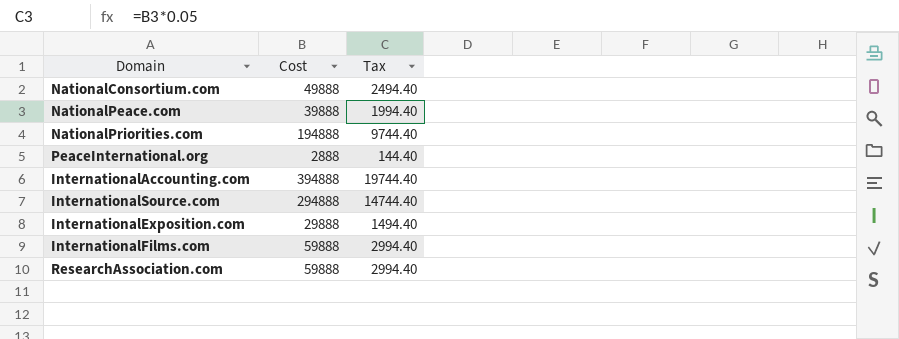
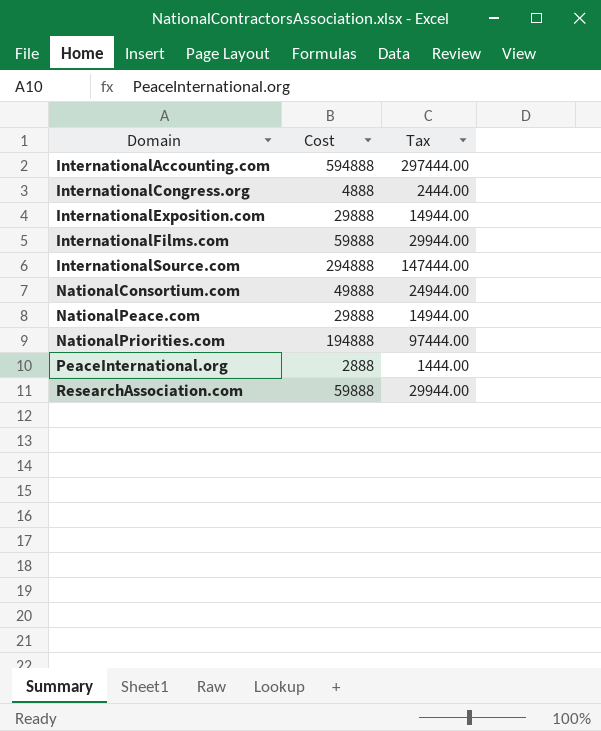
row order: none -> Domain ascending
column Tax | formula: [Cost] * 0.05 -> [Cost] * 0.5
InternationalAccounting.com | Cost: 394888 -> 594888
row InternationalCongress.org: none -> 4888 | 2444.00
NationalPeace.com | Cost: 39888 -> 29888

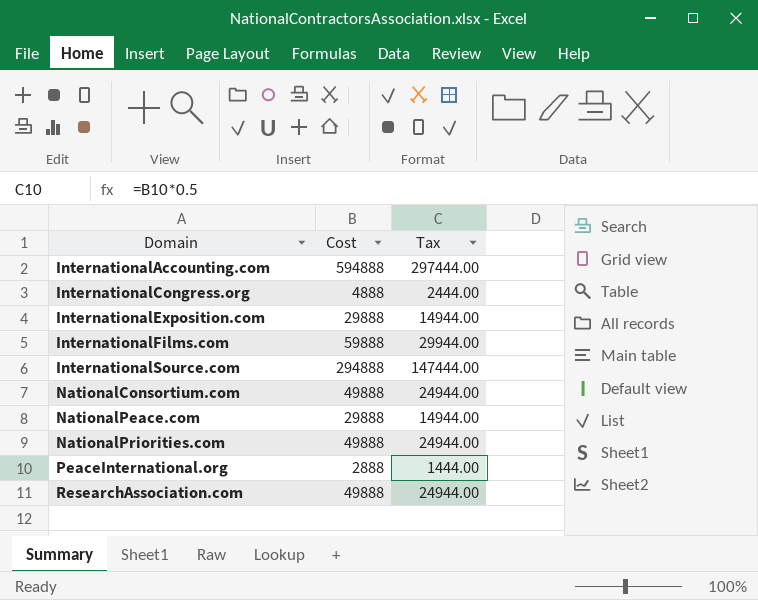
NationalPriorities.com | Cost: 194888 -> 49888
NationalPriorities.com | Tax: 97444.00 -> 24944.00
ResearchAssociation.com | Cost: 59888 -> 49888
ResearchAssociation.com | Tax: 29944.00 -> 24944.00

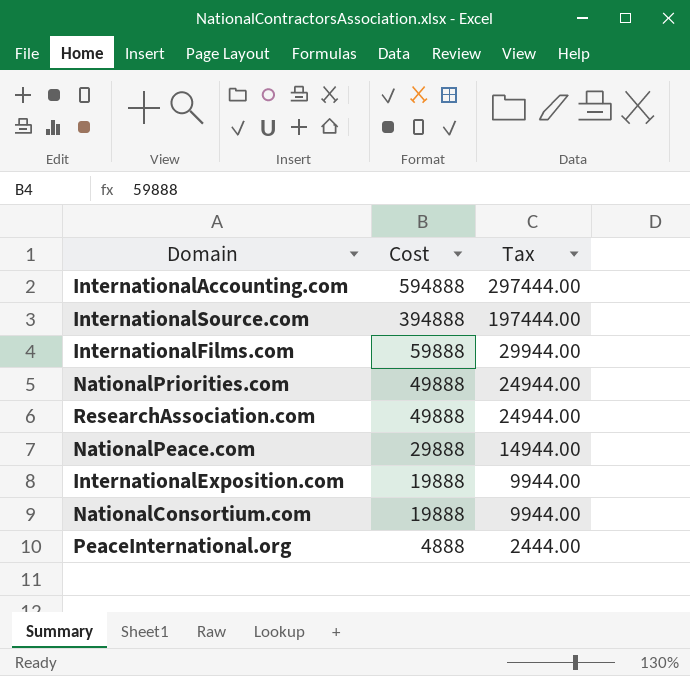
row order: Domain ascending -> Cost descending
row InternationalCongress.org: 4888 | 2444.00 -> none
InternationalSource.com | Cost: 294888 -> 394888
InternationalSource.com | Tax: 147444.00 -> 197444.00
InternationalExposition.com | Cost: 29888 -> 19888
InternationalExposition.com | Tax: 14944.00 -> 9944.00
NationalConsortium.com | Cost: 49888 -> 19888
NationalConsortium.com | Tax: 24944.00 -> 9944.00
PeaceInternational.org | Cost: 2888 -> 4888
PeaceInternational.org | Tax: 1444.00 -> 2444.00

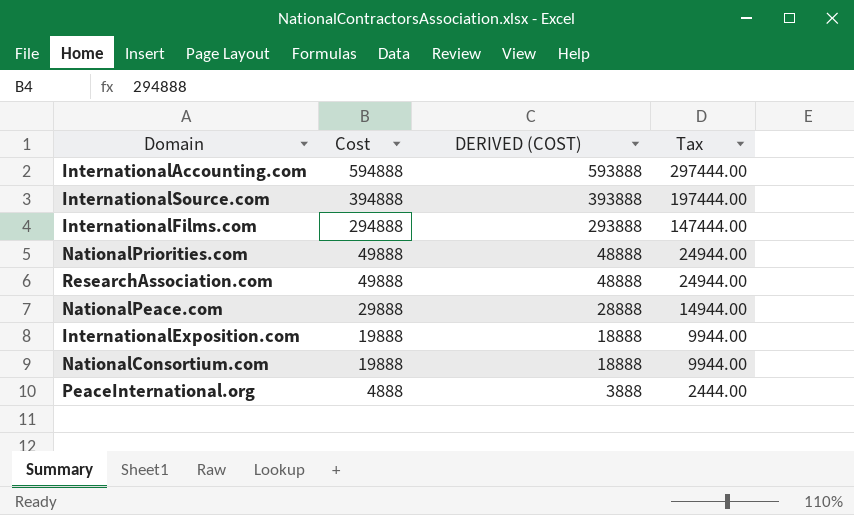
column DERIVED (COST) | formula: none -> [Cost] - 1000
InternationalFilms.com | Cost: 59888 -> 294888
InternationalFilms.com | Tax: 29944.00 -> 147444.00

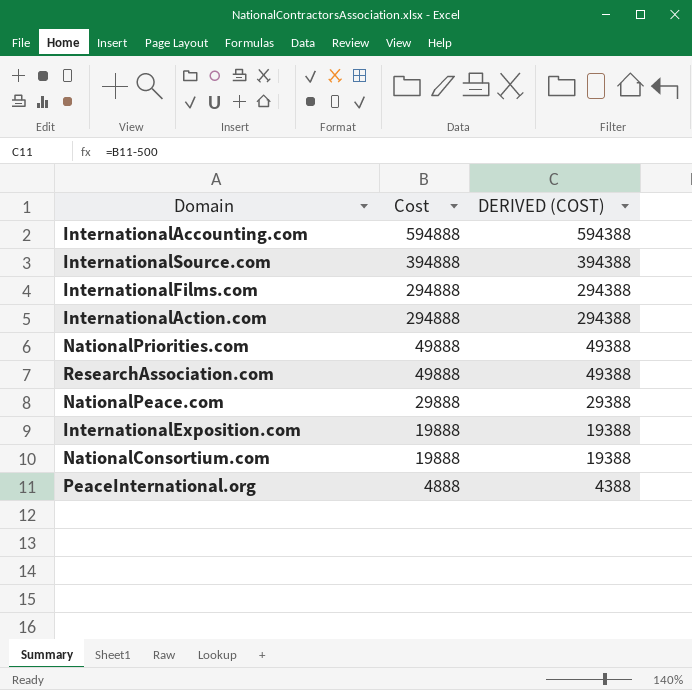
column Tax | formula: [Cost] * 0.5 -> none
column DERIVED (COST) | formula: [Cost] - 1000 -> [Cost] - 500
row InternationalAction.com: none -> 294888 | 294388

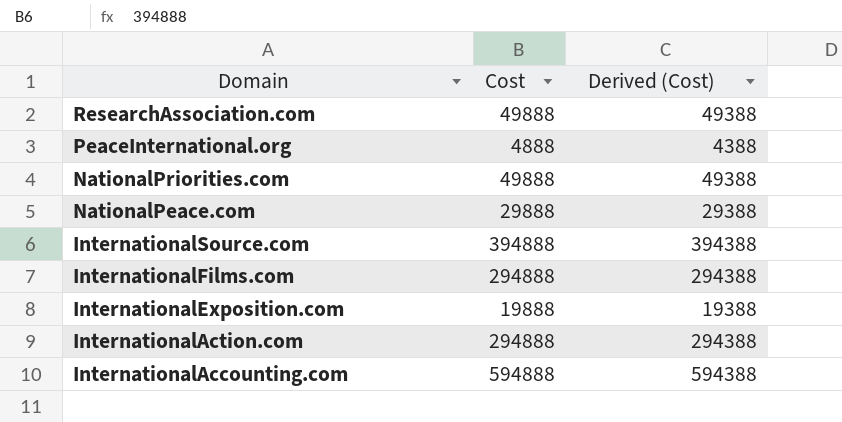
row order: Cost descending -> Domain descending
column name: DERIVED (COST) -> Derived (Cost)
row NationalConsortium.com: 19888 | 19388 -> none

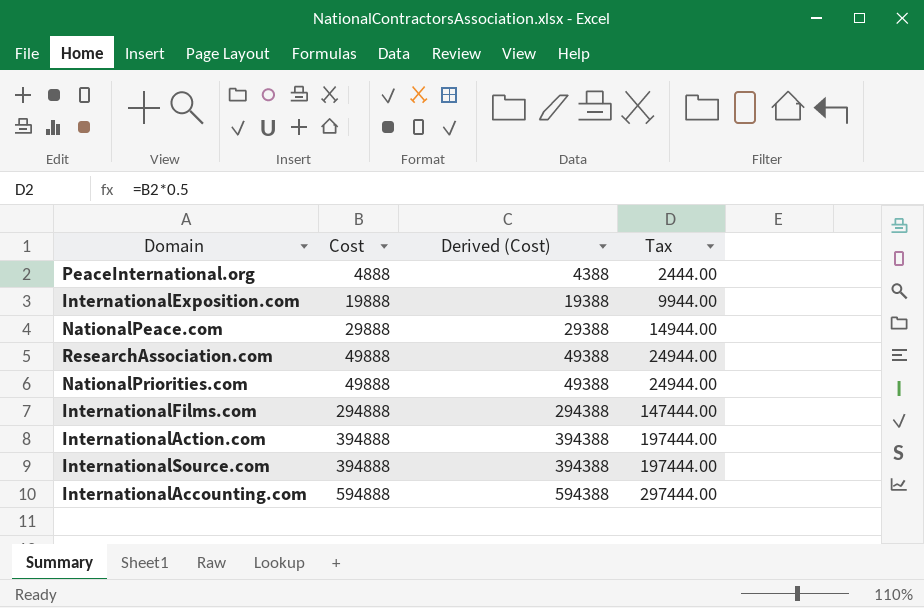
row order: Domain descending -> Cost ascending
column Tax | formula: none -> [Cost] * 0.5
InternationalAction.com | Cost: 294888 -> 394888
InternationalAction.com | Derived (Cost): 294388 -> 394388

